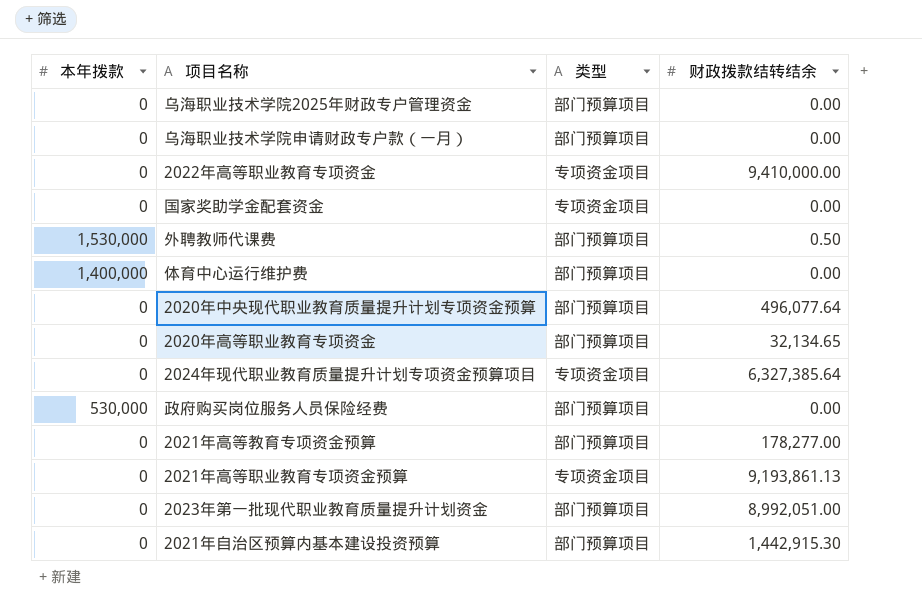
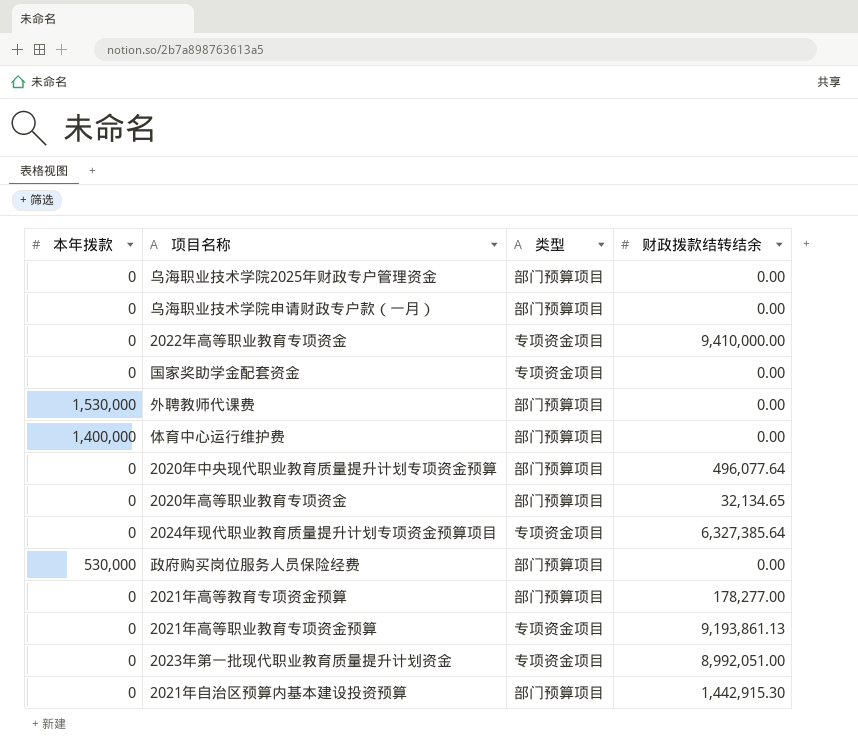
外聘教师代课费 | 财政拨款结转结余: 0.50 -> 0.00
2023年第一批现代职业教育质量提升计划资金 | 类型: 部门预算项目 -> 专项资金项目

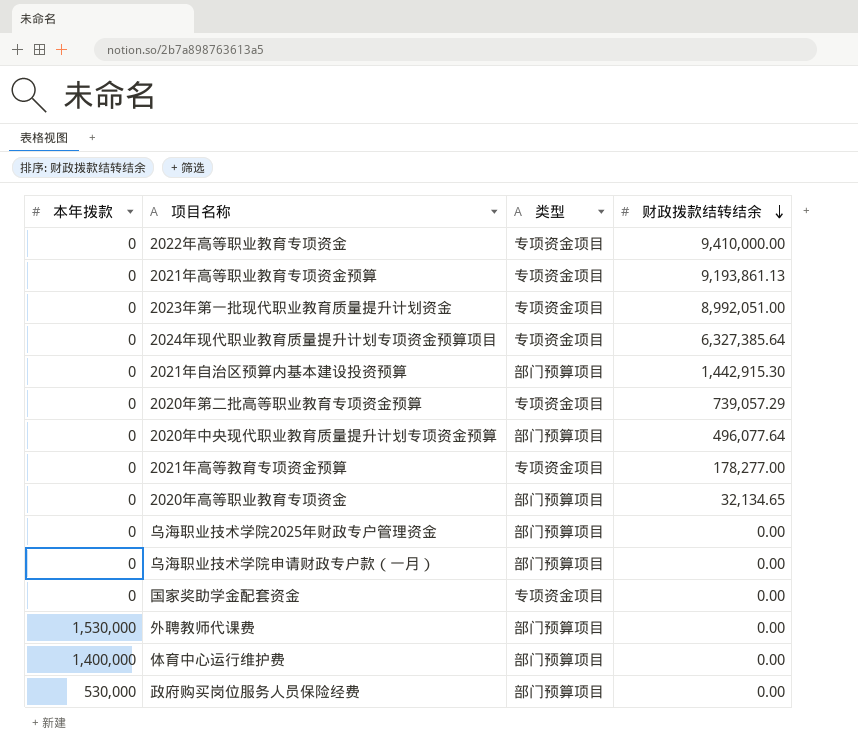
row order: none -> 财政拨款结转结余 descending
row 2020年第二批高等职业教育专项资金预算: none -> 0 | 专项资金项目 | 739,057.29
2021年高等教育专项资金预算 | 类型: 部门预算项目 -> 专项资金项目

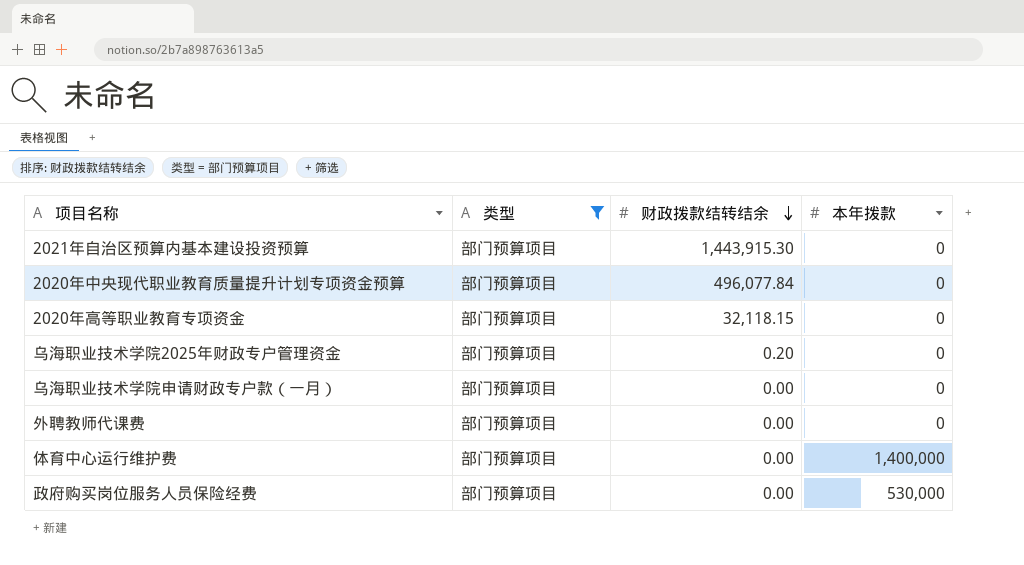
filter: none -> 类型 = 部门预算项目
column 本年拨款 | position: 1 -> 4
2021年自治区预算内基本建设投资预算 | 财政拨款结转结余: 1,442,915.30 -> 1,443,915.30
2020年中央现代职业教育质量提升计划专项资金预算 | 财政拨款结转结余: 496,077.64 -> 496,077.84
2020年高等职业教育专项资金 | 财政拨款结转结余: 32,134.65 -> 32,118.15
乌海职业技术学院2025年财政专户管理资金 | 财政拨款结转结余: 0.00 -> 0.20
外聘教师代课费 | 本年拨款: 1,530,000 -> 0

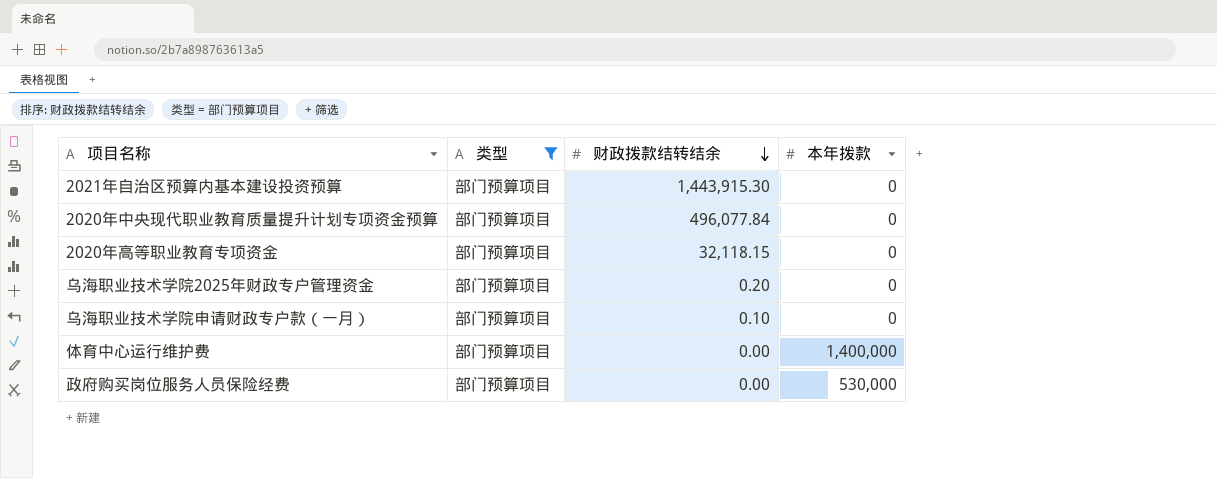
row 外聘教师代课费: 部门预算项目 | 0.00 | 0 -> none
乌海职业技术学院申请财政专户款（一月） | 财政拨款结转结余: 0.00 -> 0.10

